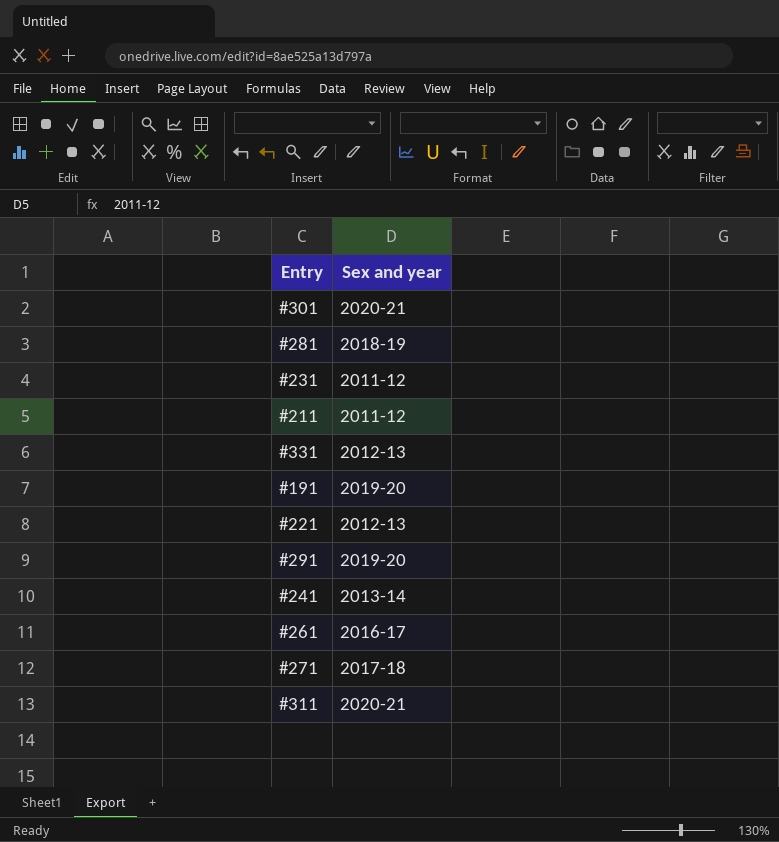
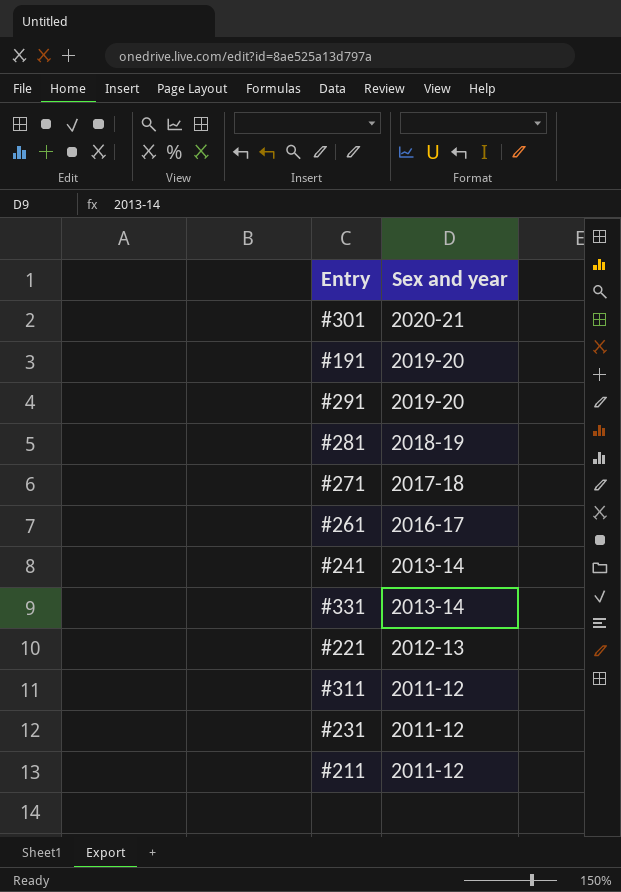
row order: none -> Sex and year descending
#331 | Sex and year: 2012-13 -> 2013-14
#311 | Sex and year: 2020-21 -> 2011-12

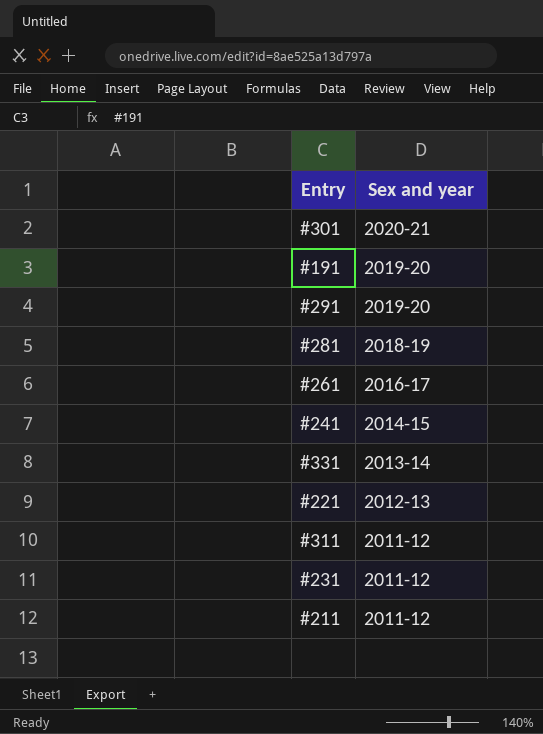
row #271: 2017-18 -> none
#241 | Sex and year: 2013-14 -> 2014-15

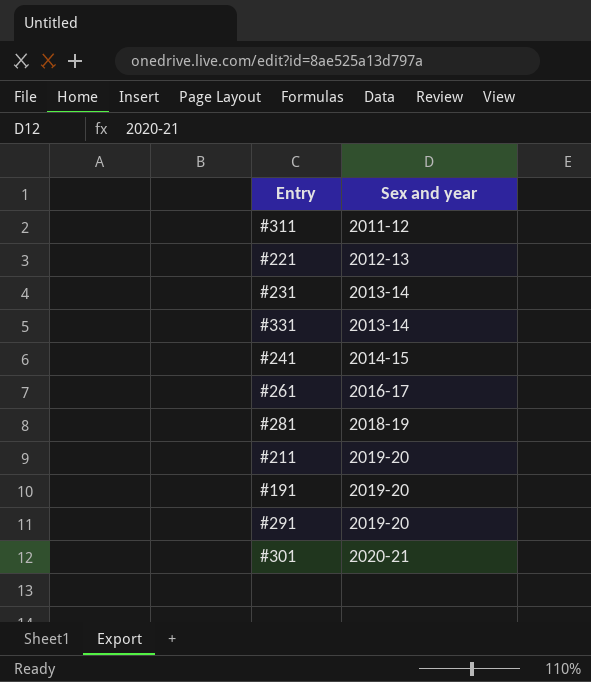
row order: Sex and year descending -> Sex and year ascending
#231 | Sex and year: 2011-12 -> 2013-14
#211 | Sex and year: 2011-12 -> 2019-20

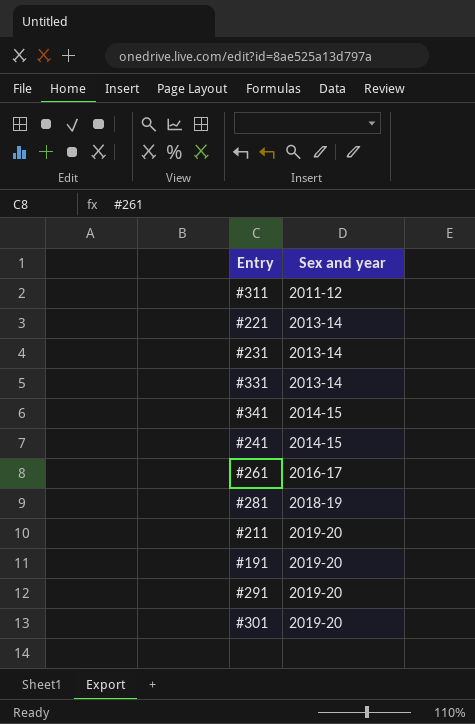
#221 | Sex and year: 2012-13 -> 2013-14
row #341: none -> 2014-15
#301 | Sex and year: 2020-21 -> 2019-20

